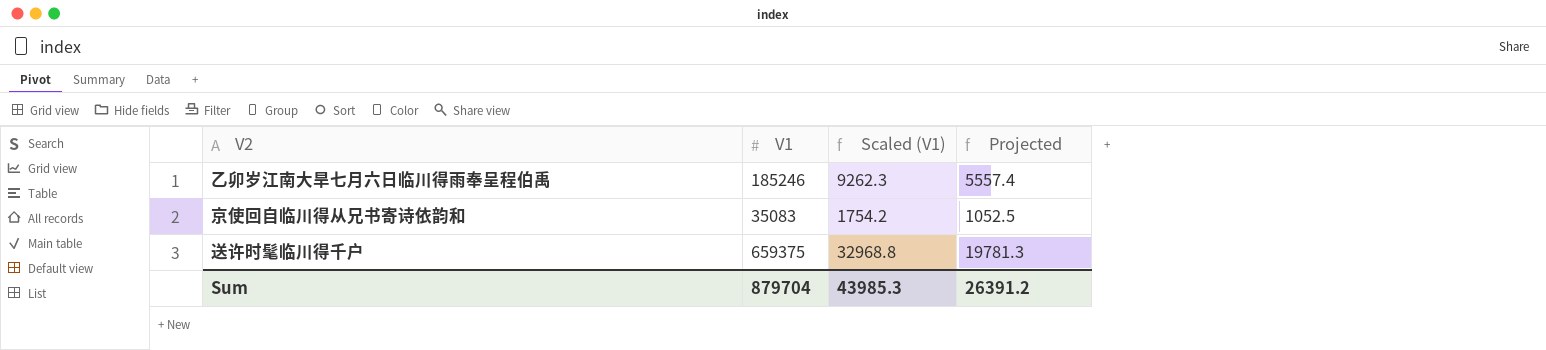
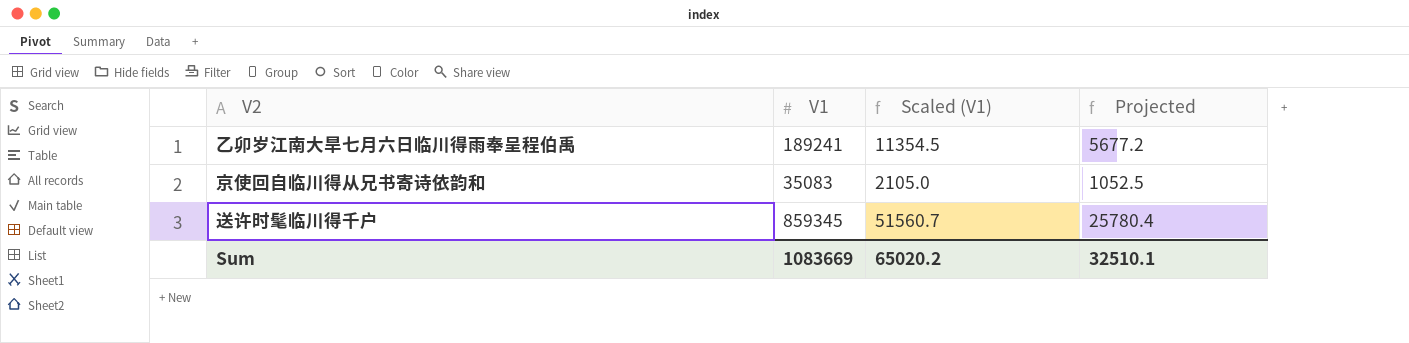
column Scaled (V1) | formula: [V1] * 0.05 -> [V1] * 0.06
乙卯岁江南大旱七月六日临川得雨奉呈程伯禹 | V1: 185246 -> 189241
乙卯岁江南大旱七月六日临川得雨奉呈程伯禹 | Projected: 5557.4 -> 5677.2
送许时髦临川得千户 | V1: 659375 -> 859345
送许时髦临川得千户 | Projected: 19781.3 -> 25780.4
Sum | V1: 879704 -> 1083669
Sum | Scaled (V1): 43985.3 -> 65020.2
Sum | Projected: 26391.2 -> 32510.1

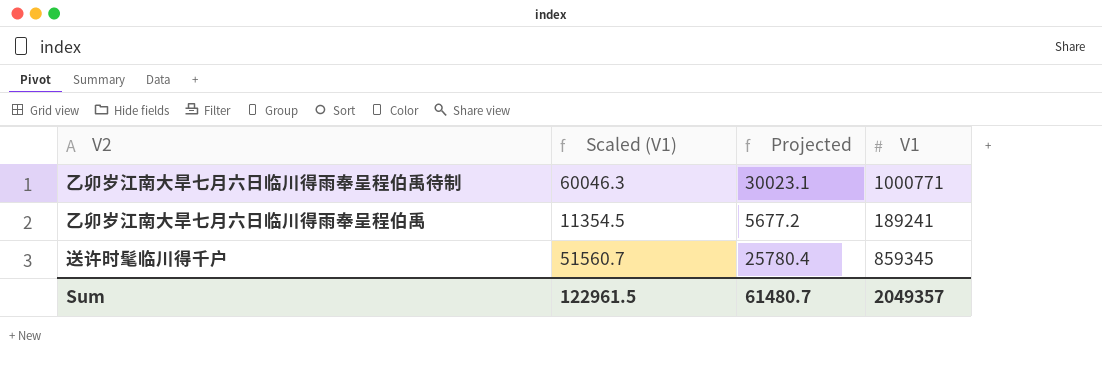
column V1 | position: 2 -> 4
row 京使回自临川得从兄书寄诗依韵和: 35083 | 2105.0 | 1052.5 -> none
row 乙卯岁江南大旱七月六日临川得雨奉呈程伯禹待制: none -> 60046.3 | 30023.1 | 1000771
Sum | Scaled (V1): 65020.2 -> 122961.5
Sum | Projected: 32510.1 -> 61480.7
Sum | V1: 1083669 -> 2049357

